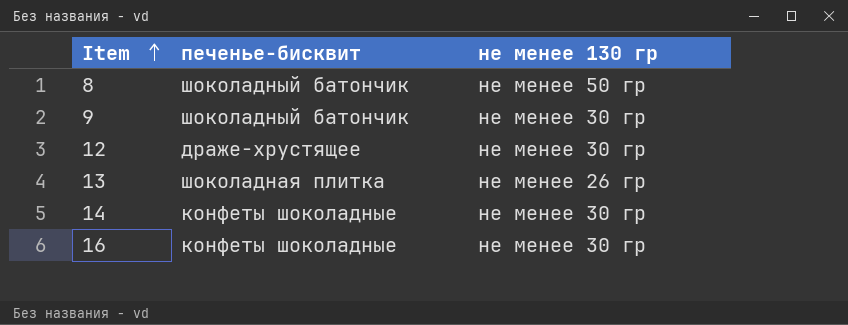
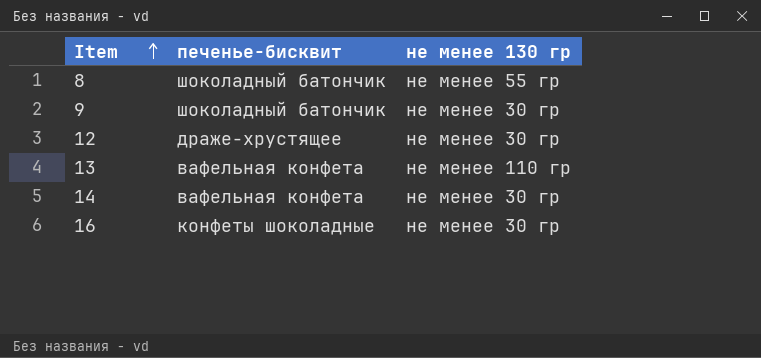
8 | не менее 130 гр: не менее 50 гр -> не менее 55 гр
13 | печенье-бисквит: шоколадная плитка -> вафельная конфета
13 | не менее 130 гр: не менее 26 гр -> не менее 110 гр
14 | печенье-бисквит: конфеты шоколадные -> вафельная конфета

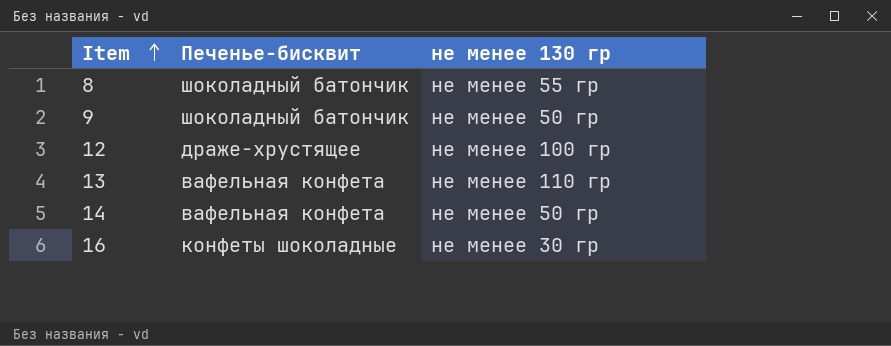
column name: печенье-бисквит -> Печенье-бисквит
9 | не менее 130 гр: не менее 30 гр -> не менее 50 гр
12 | не менее 130 гр: не менее 30 гр -> не менее 100 гр
14 | не менее 130 гр: не менее 30 гр -> не менее 50 гр

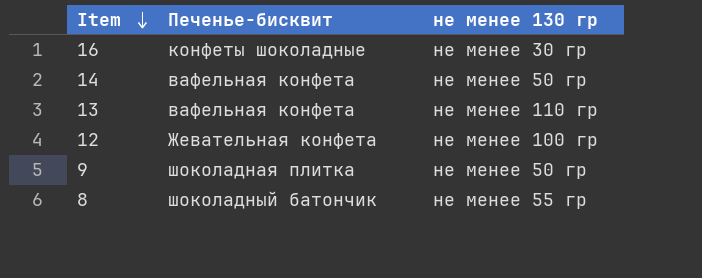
row order: Item ascending -> Item descending
12 | Печенье-бисквит: драже-хрустящее -> Жевательная конфета
9 | Печенье-бисквит: шоколадный батончик -> шоколадная плитка

